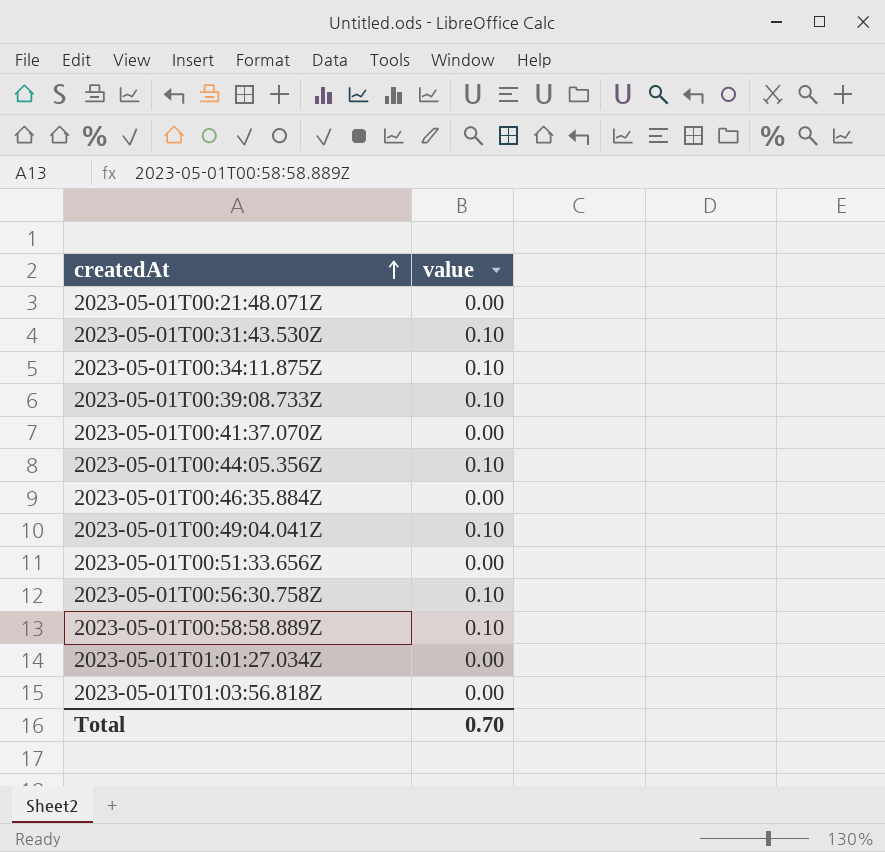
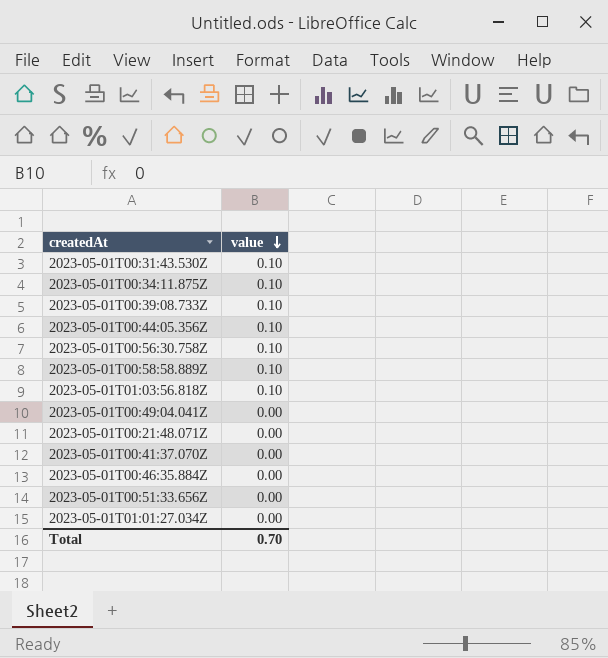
row order: createdAt ascending -> value descending
2023-05-01T01:03:56.818Z | value: 0.00 -> 0.10
2023-05-01T00:49:04.041Z | value: 0.10 -> 0.00

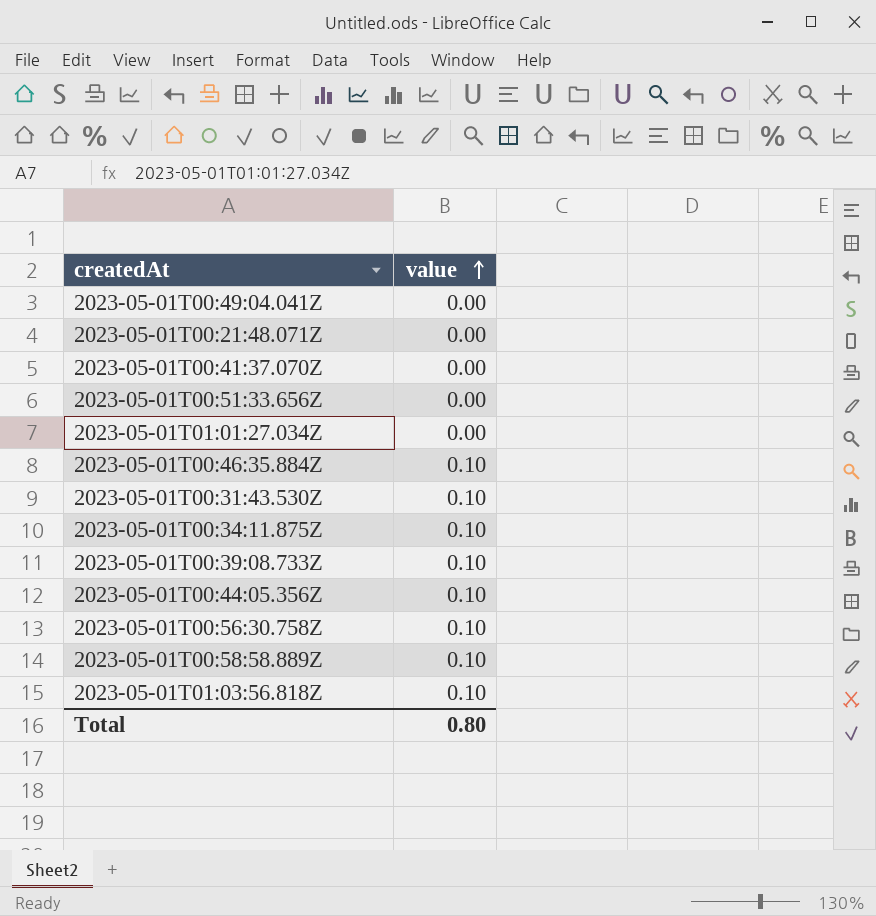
row order: value descending -> value ascending
2023-05-01T00:46:35.884Z | value: 0.00 -> 0.10
Total | value: 0.70 -> 0.80

